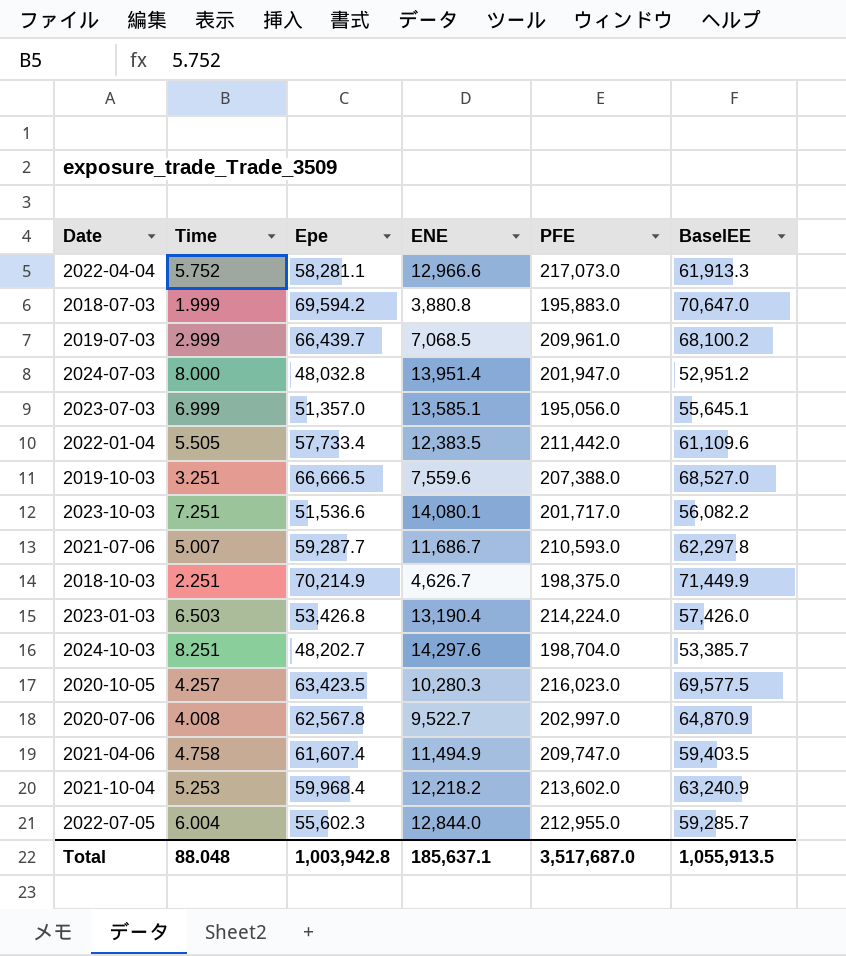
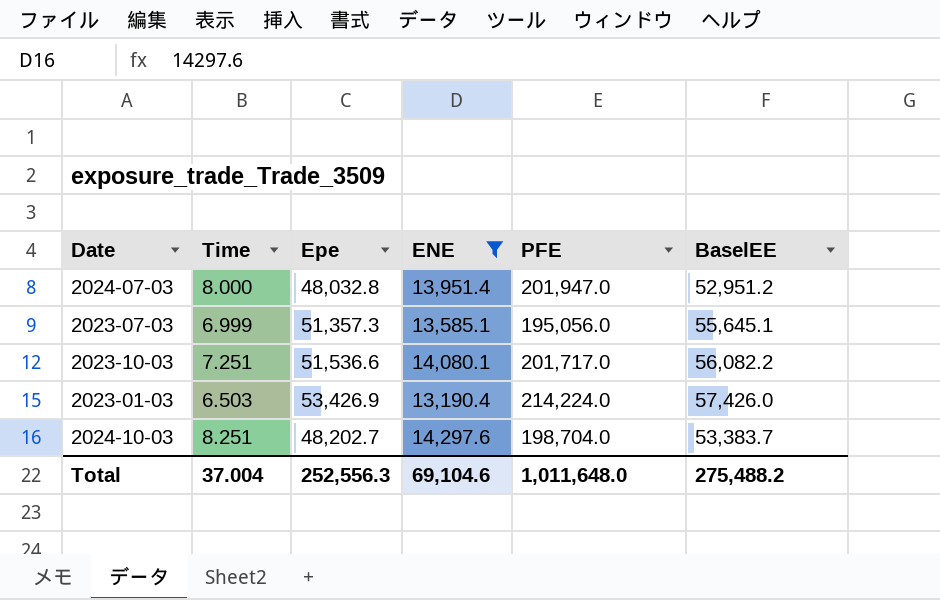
filter: none -> ENE >= 13,190.4
2023-07-03 | Epe: 51,357.0 -> 51,357.3
2023-01-03 | Epe: 53,426.8 -> 53,426.9
2024-10-03 | BaselEE: 53,385.7 -> 53,383.7
Total | Time: 88.048 -> 37.004
Total | Epe: 1,003,942.8 -> 252,556.3
Total | ENE: 185,637.1 -> 69,104.6
Total | PFE: 3,517,687.0 -> 1,011,648.0
Total | BaselEE: 1,055,913.5 -> 275,488.2

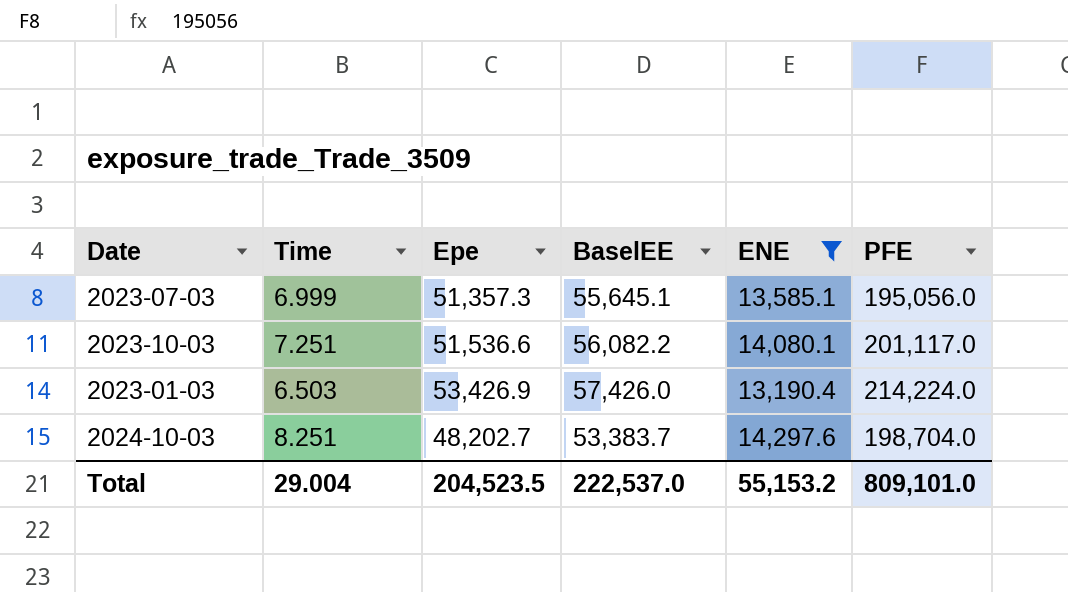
column BaselEE | position: 6 -> 4
row 2024-07-03: 8.000 | 48,032.8 | 13,951.4 | 201,947.0 | 52,951.2 -> none
2023-10-03 | PFE: 201,717.0 -> 201,117.0
Total | Time: 37.004 -> 29.004
Total | Epe: 252,556.3 -> 204,523.5
Total | BaselEE: 275,488.2 -> 222,537.0
Total | ENE: 69,104.6 -> 55,153.2
Total | PFE: 1,011,648.0 -> 809,101.0

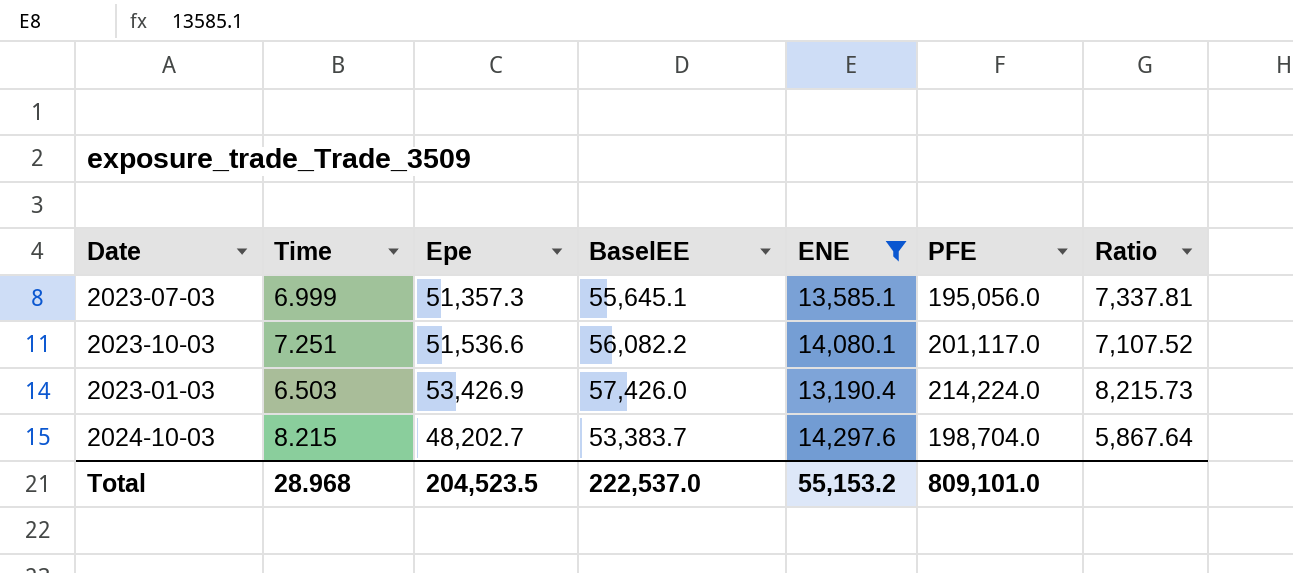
column Ratio | formula: none -> [Epe] / [Time]
2024-10-03 | Time: 8.251 -> 8.215
Total | Time: 29.004 -> 28.968

